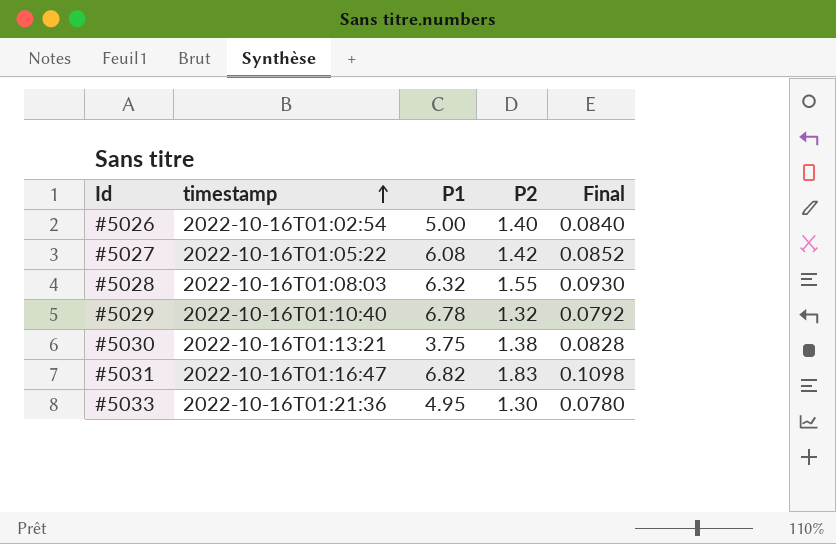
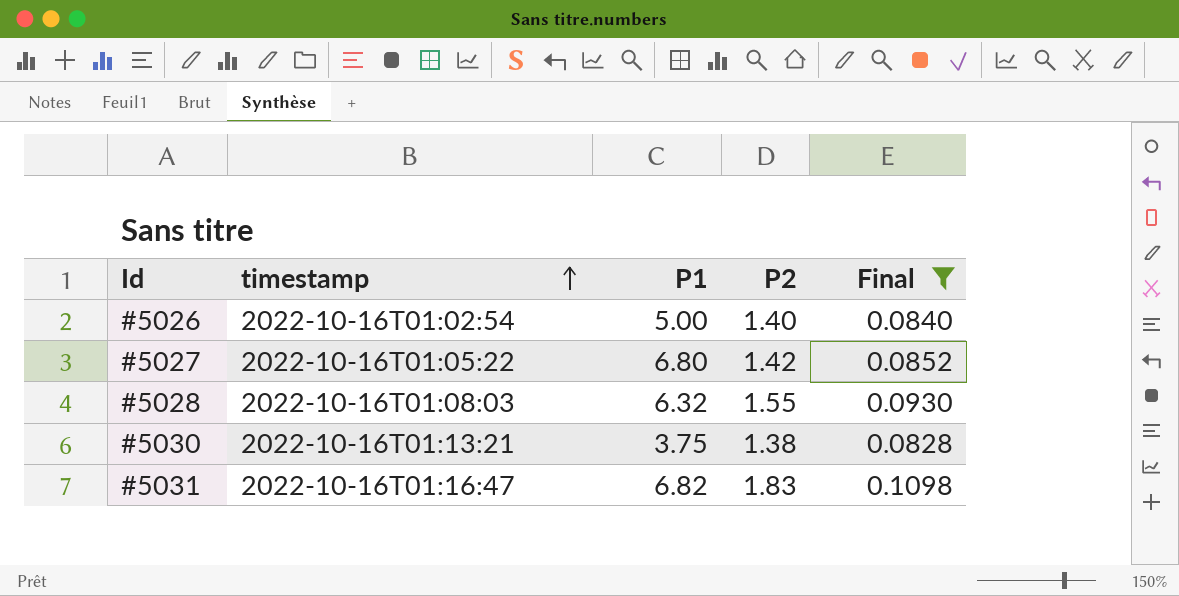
filter: none -> Final >= 0.0828
#5027 | P1: 6.08 -> 6.80

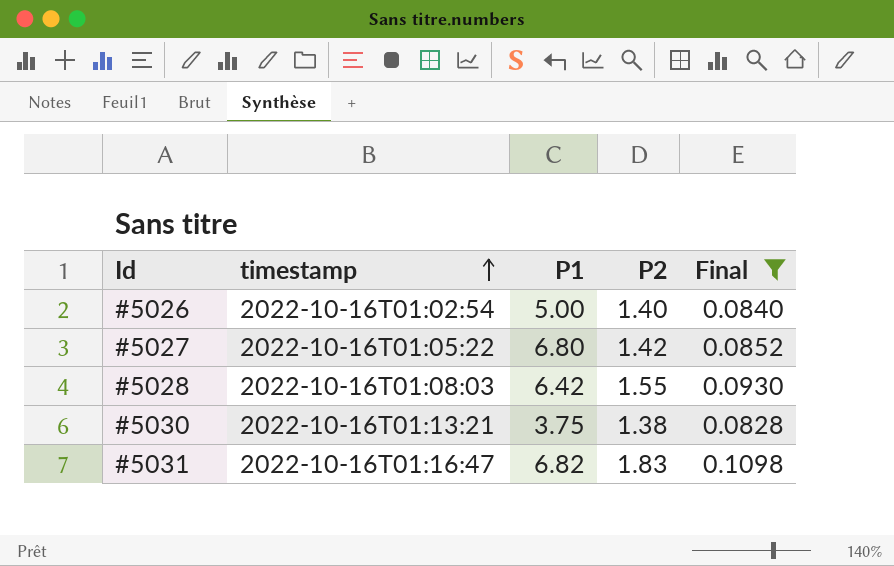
#5028 | P1: 6.32 -> 6.42

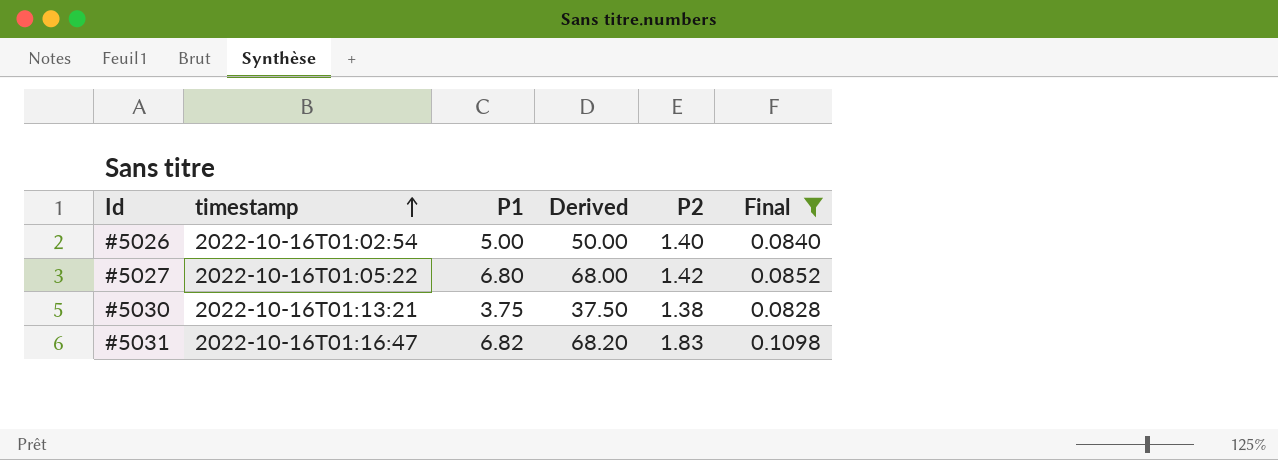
column Derived | formula: none -> [P1] * 10
row #5028: 2022-10-16T01:08:03 | 6.42 | 1.55 | 0.0930 -> none

